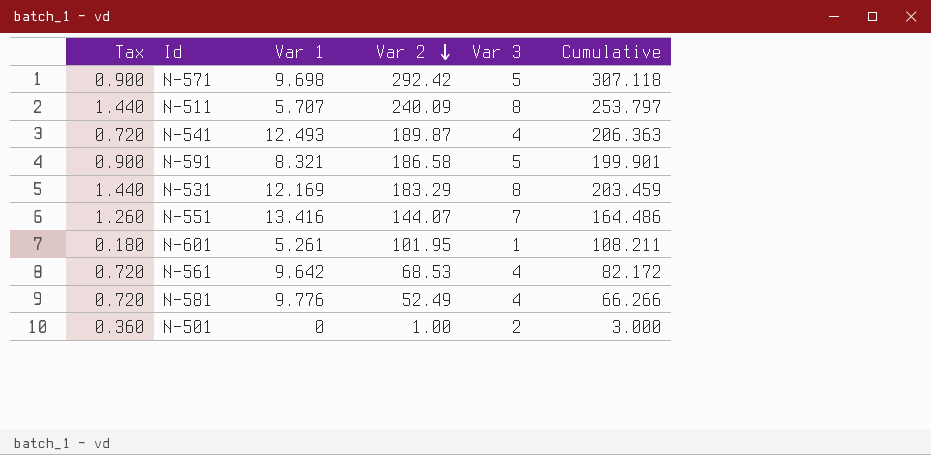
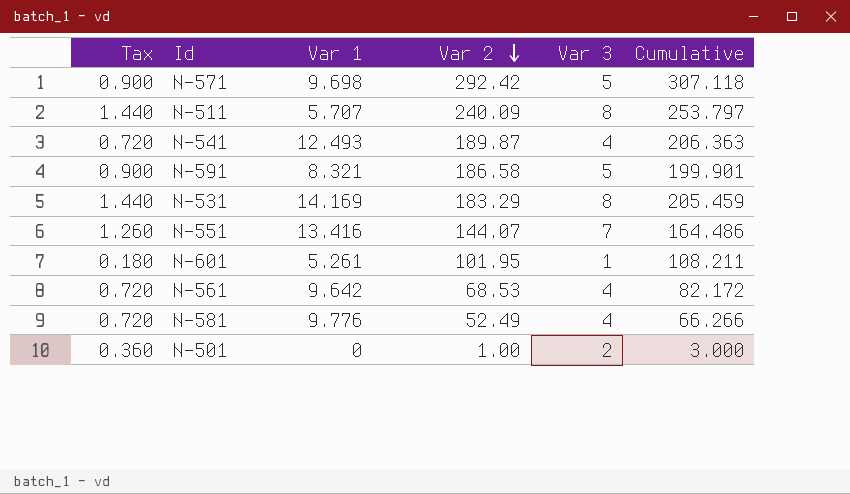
N-531 | Var 1: 12.169 -> 14.169
N-531 | Cumulative: 203.459 -> 205.459

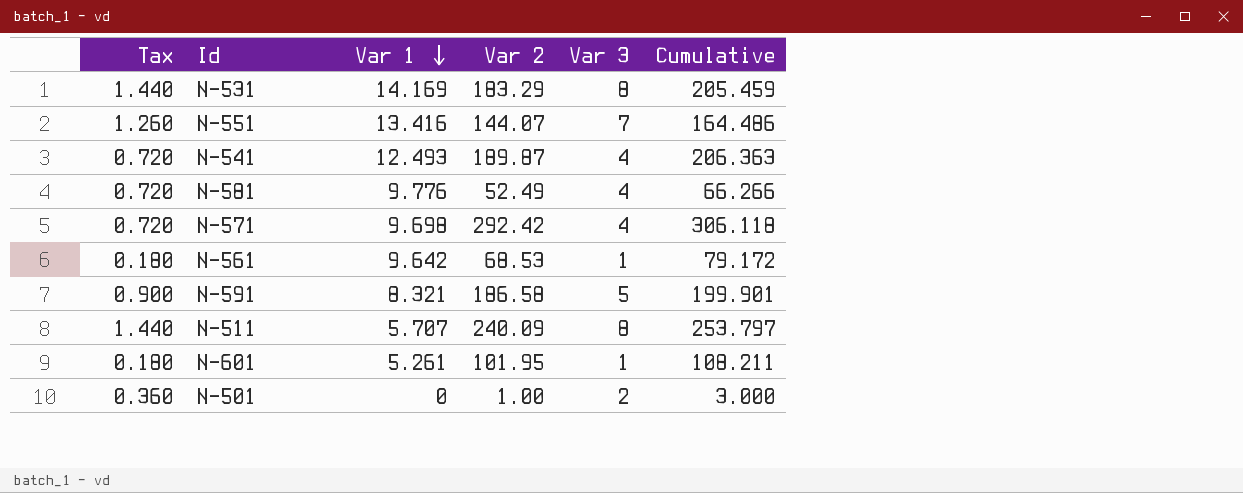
row order: Var 2 descending -> Var 1 descending
N-571 | Tax: 0.900 -> 0.720
N-571 | Var 3: 5 -> 4
N-571 | Cumulative: 307.118 -> 306.118
N-561 | Tax: 0.720 -> 0.180
N-561 | Var 3: 4 -> 1
N-561 | Cumulative: 82.172 -> 79.172

